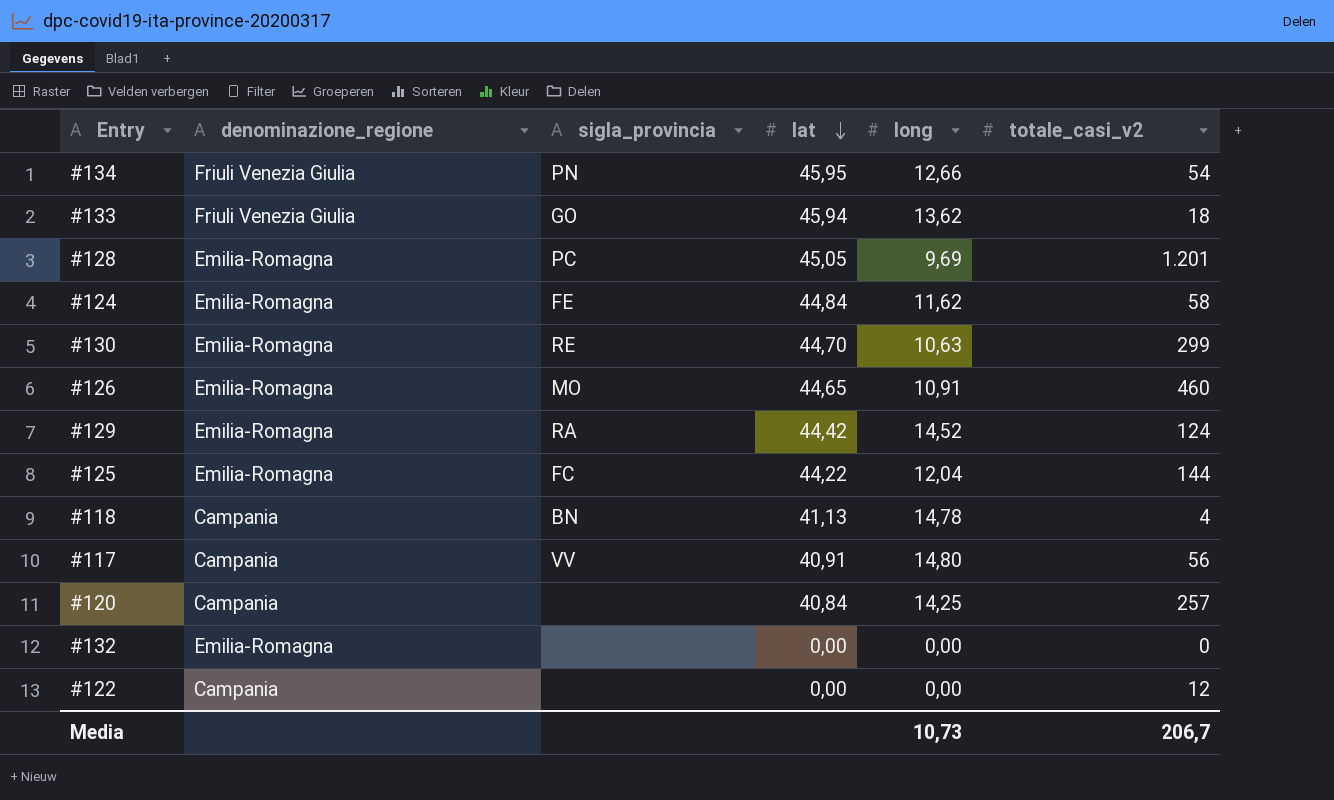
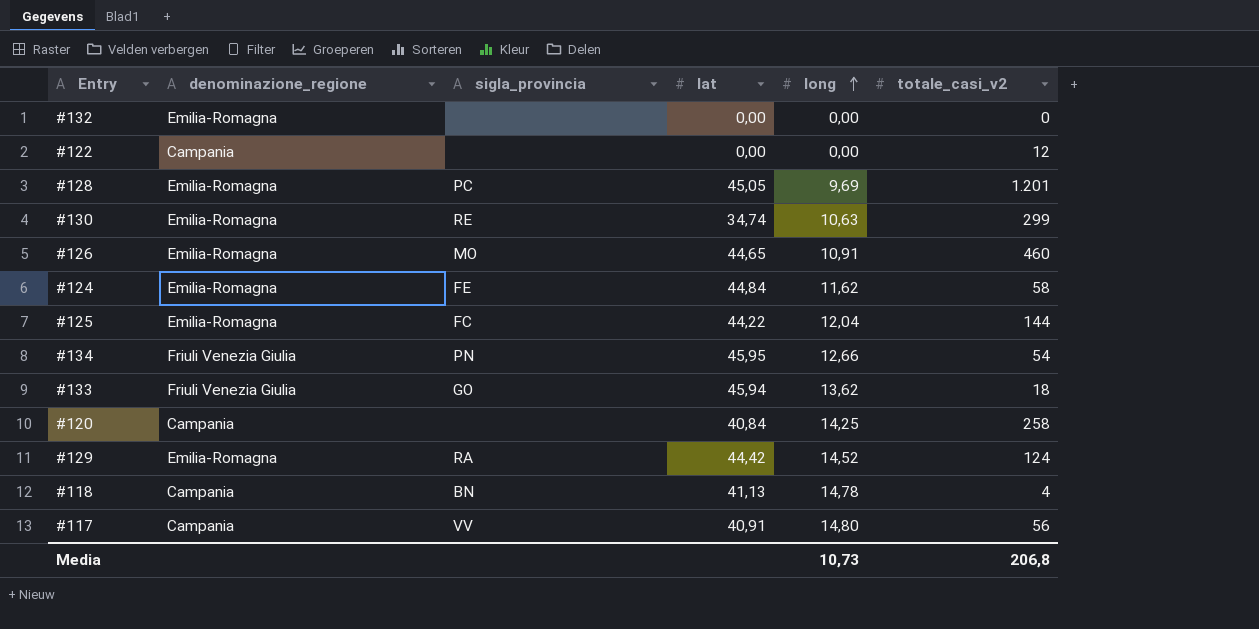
row order: lat descending -> long ascending
#130 | lat: 44,70 -> 34,74
#120 | totale_casi_v2: 257 -> 258
Media | totale_casi_v2: 206,7 -> 206,8

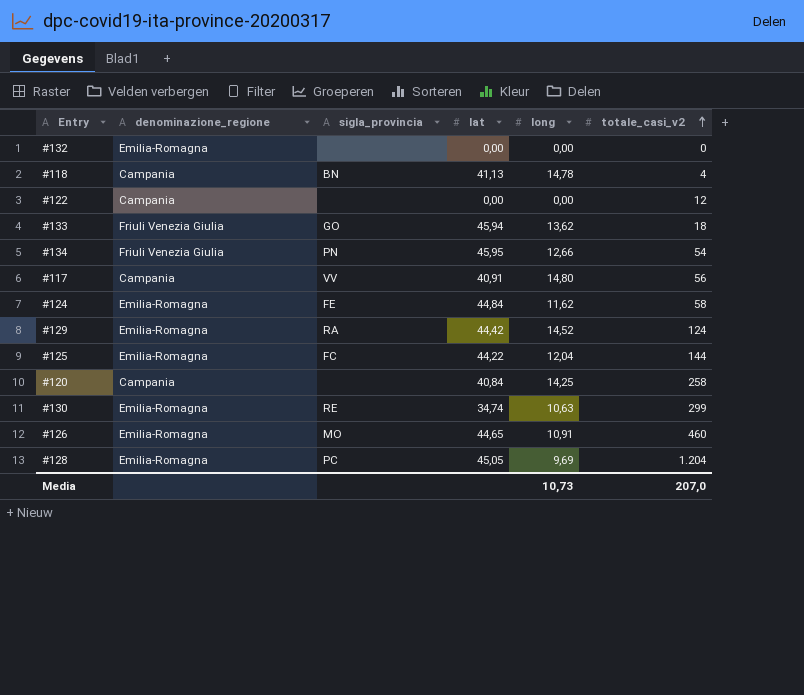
row order: long ascending -> totale_casi_v2 ascending
#128 | totale_casi_v2: 1.201 -> 1.204
Media | totale_casi_v2: 206,8 -> 207,0

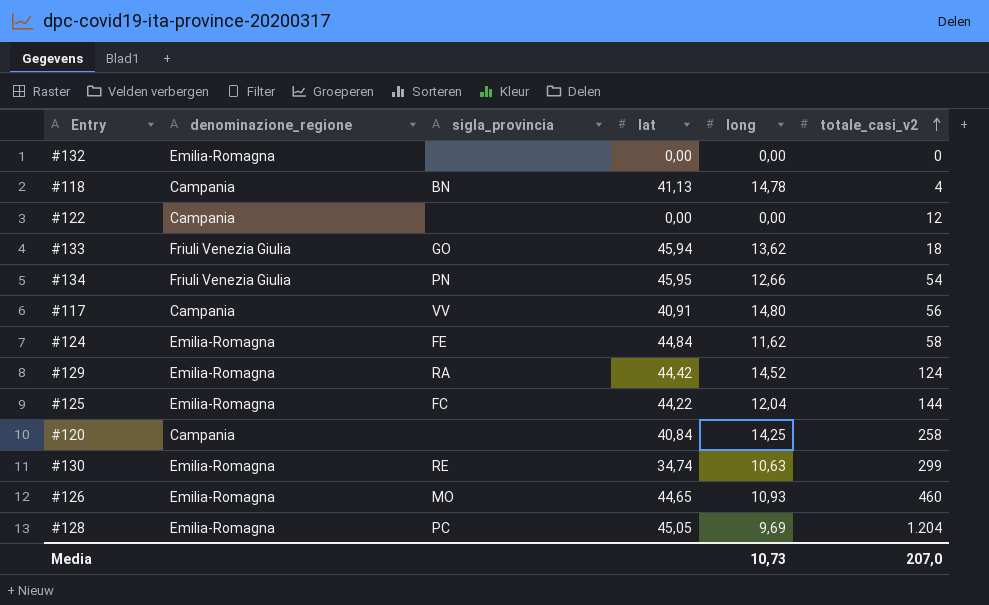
#126 | long: 10,91 -> 10,93

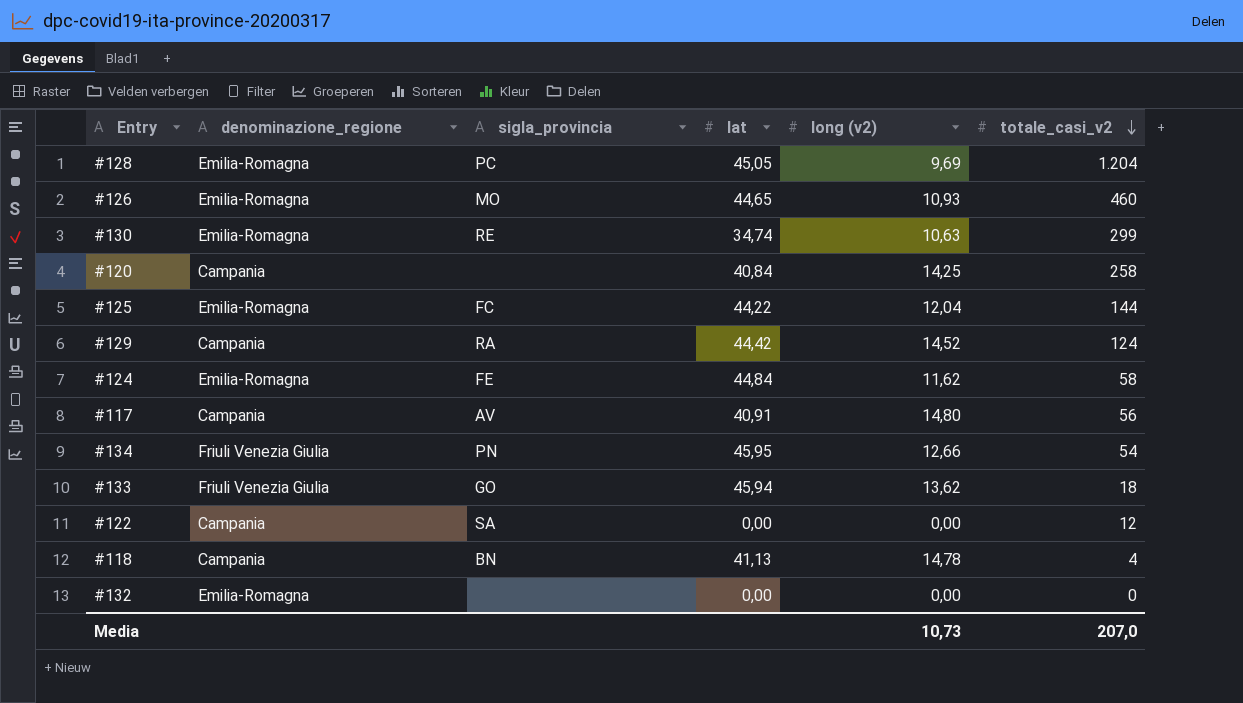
row order: totale_casi_v2 ascending -> totale_casi_v2 descending
column name: long -> long (v2)
#129 | denominazione_regione: Emilia-Romagna -> Campania
#117 | sigla_provincia: VV -> AV
#122 | sigla_provincia: none -> SA

